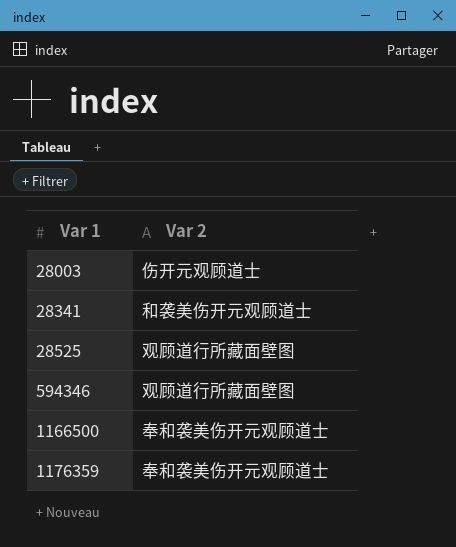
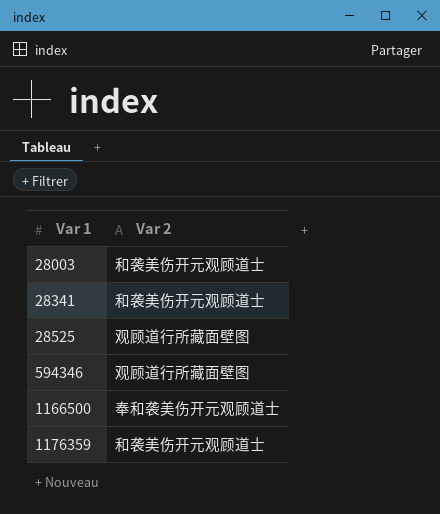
28003 | Var 2: 伤开元观顾道士 -> 和袭美伤开元观顾道士
1176359 | Var 2: 奉和袭美伤开元观顾道士 -> 和袭美伤开元观顾道士

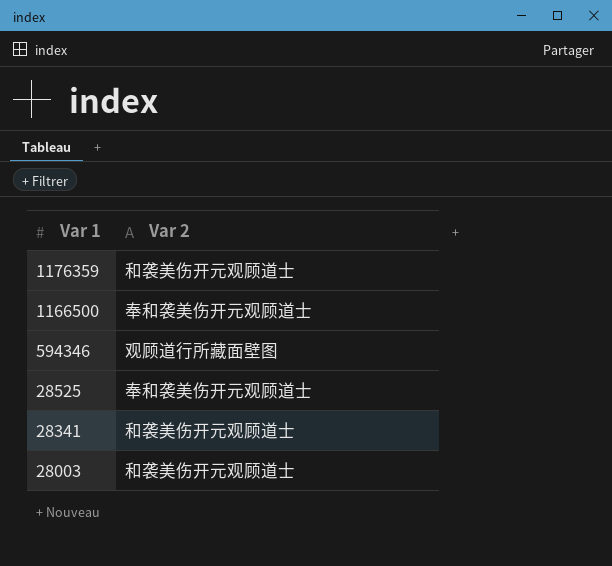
row order: Var 1 ascending -> Var 1 descending
28525 | Var 2: 观顾道行所藏面壁图 -> 奉和袭美伤开元观顾道士

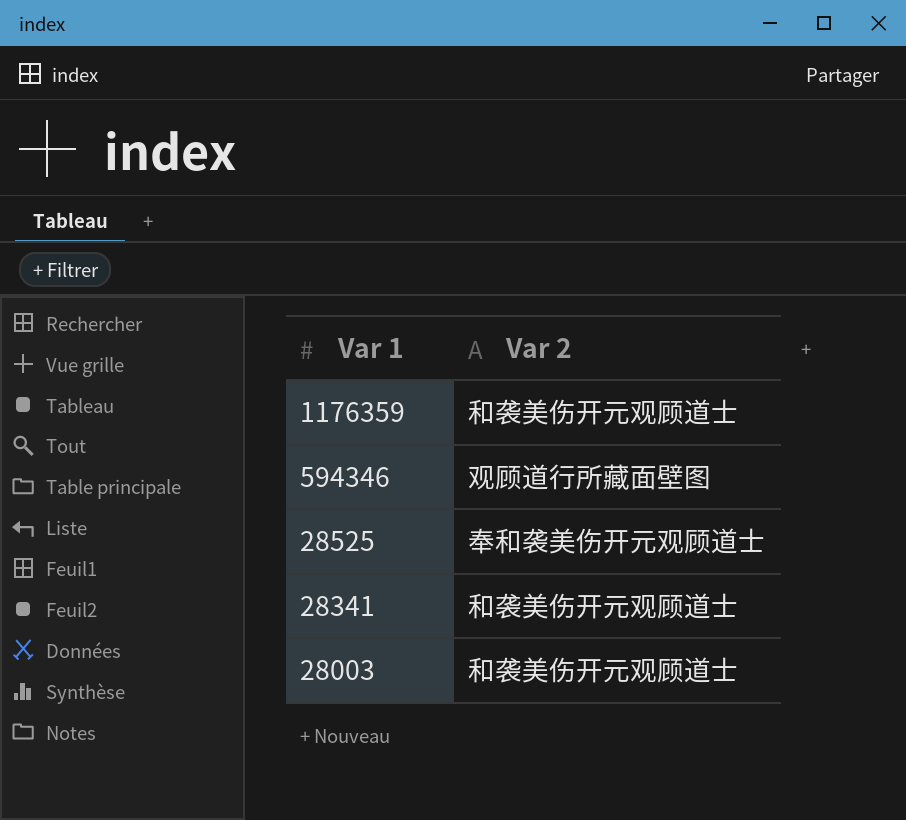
row 1166500: 奉和袭美伤开元观顾道士 -> none

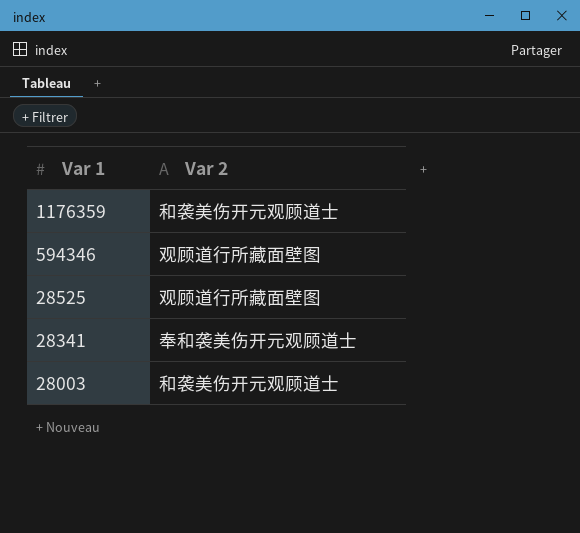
28525 | Var 2: 奉和袭美伤开元观顾道士 -> 观顾道行所藏面壁图
28341 | Var 2: 和袭美伤开元观顾道士 -> 奉和袭美伤开元观顾道士

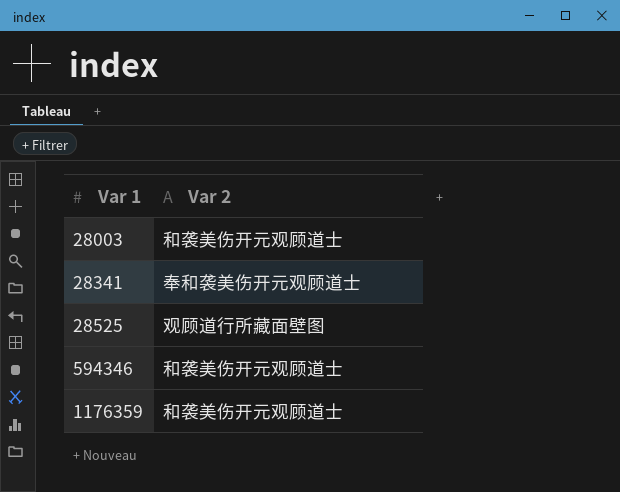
row order: Var 1 descending -> Var 1 ascending
594346 | Var 2: 观顾道行所藏面壁图 -> 和袭美伤开元观顾道士

